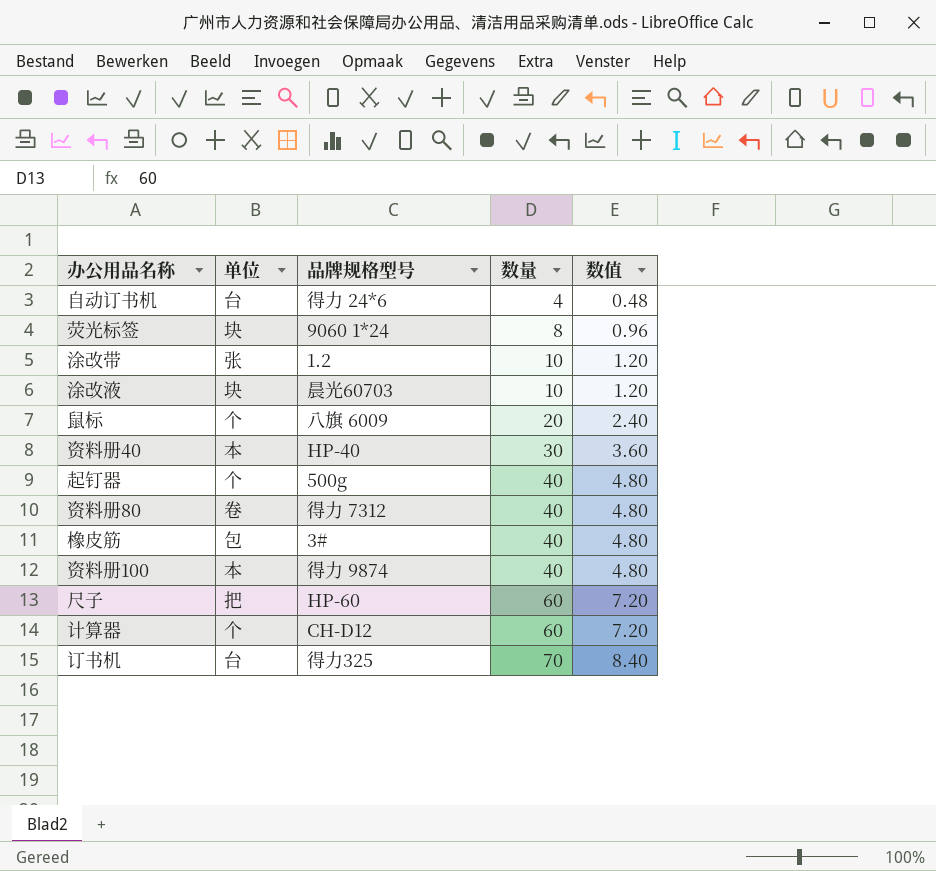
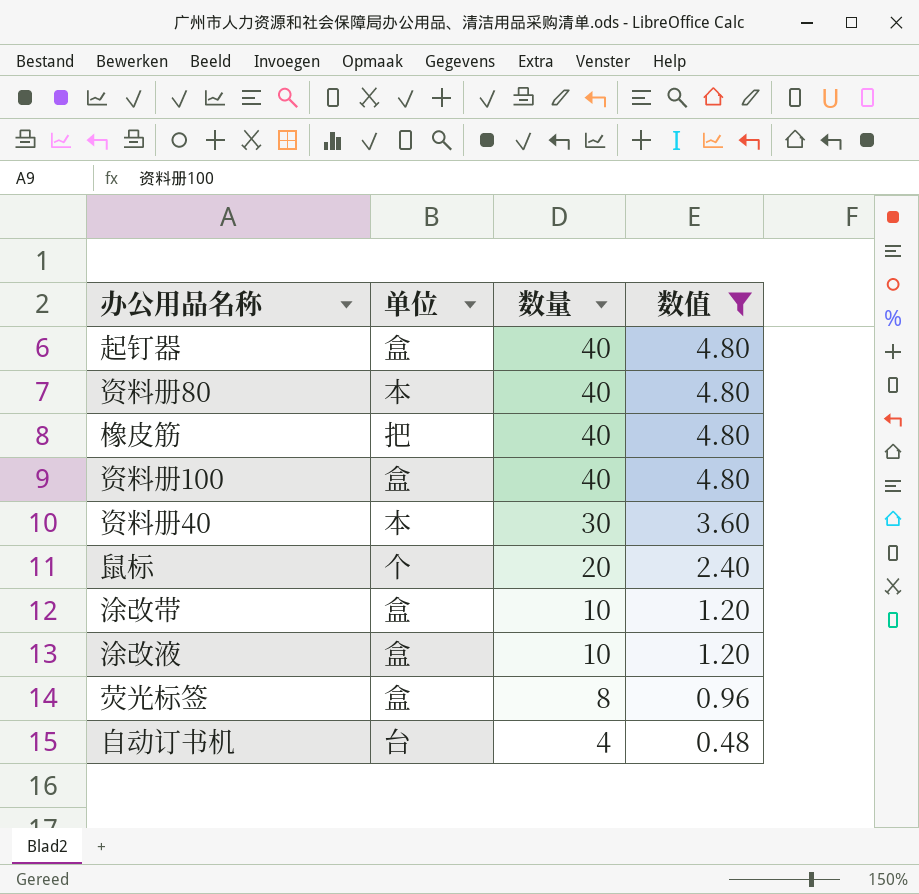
filter: none -> 数值 <= 4.80
row order: 数量 ascending -> 数量 descending
column 品牌规格型号 | position: 3 -> none
起钉器 | 单位: 个 -> 盒
资料册80 | 单位: 卷 -> 本
橡皮筋 | 单位: 包 -> 把
资料册100 | 单位: 本 -> 盒
涂改带 | 单位: 张 -> 盒
涂改液 | 单位: 块 -> 盒
荧光标签 | 单位: 块 -> 盒

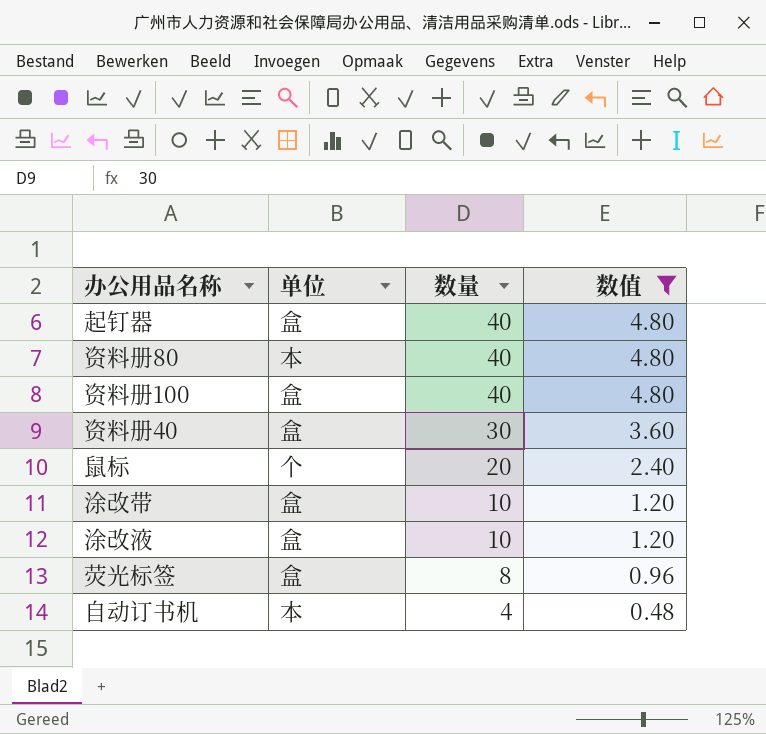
row 橡皮筋: 把 | 40 | 4.80 -> none
资料册40 | 单位: 本 -> 盒
自动订书机 | 单位: 台 -> 本

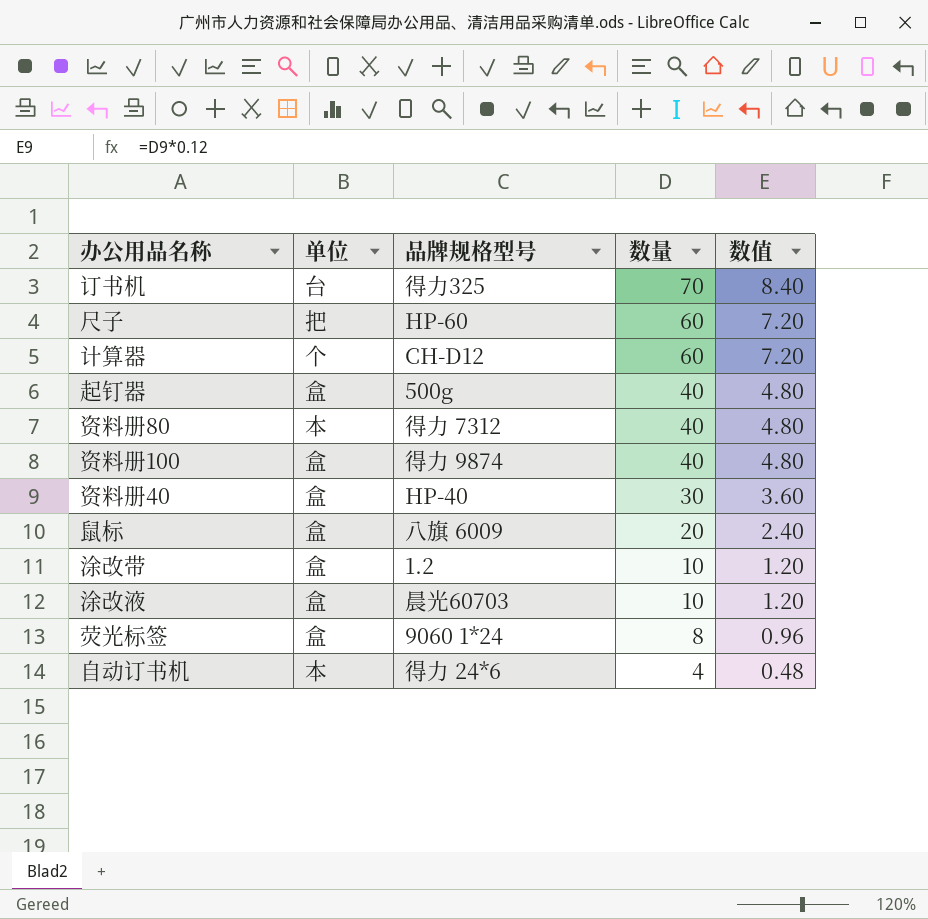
filter: 数值 <= 4.80 -> none
column 品牌规格型号 | position: none -> 3
鼠标 | 单位: 个 -> 盒

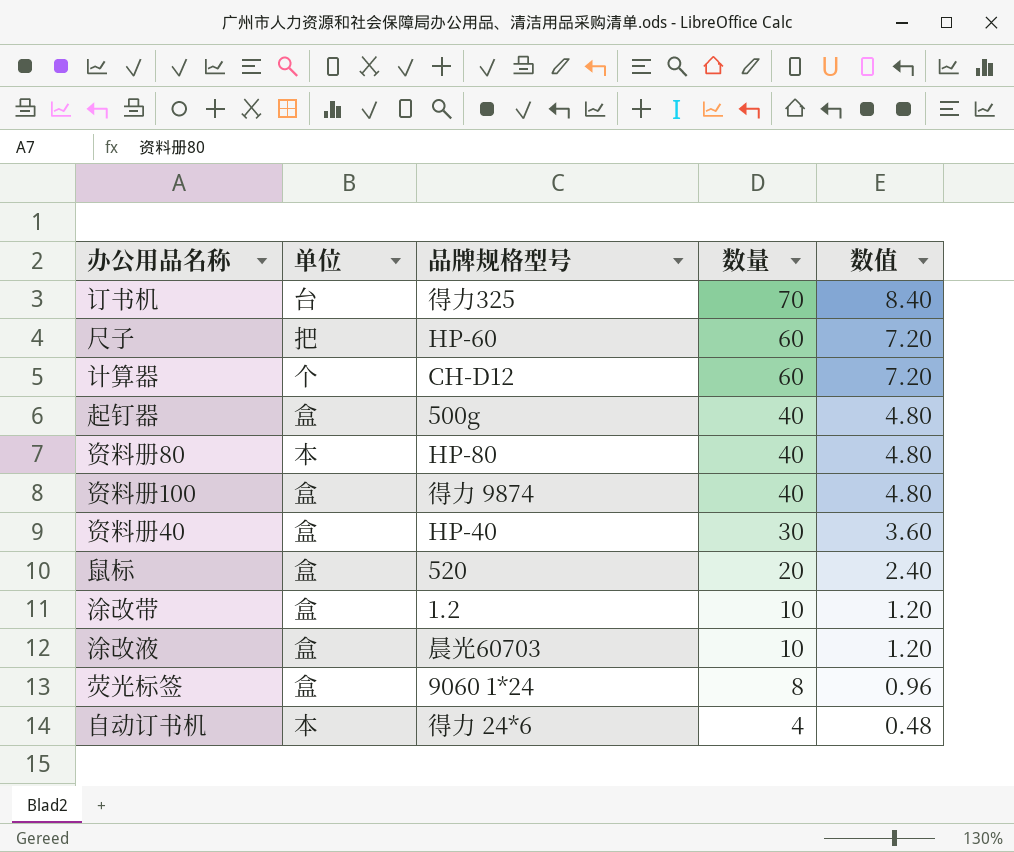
资料册80 | 品牌规格型号: 得力 7312 -> HP-80
鼠标 | 品牌规格型号: 八旗 6009 -> 520

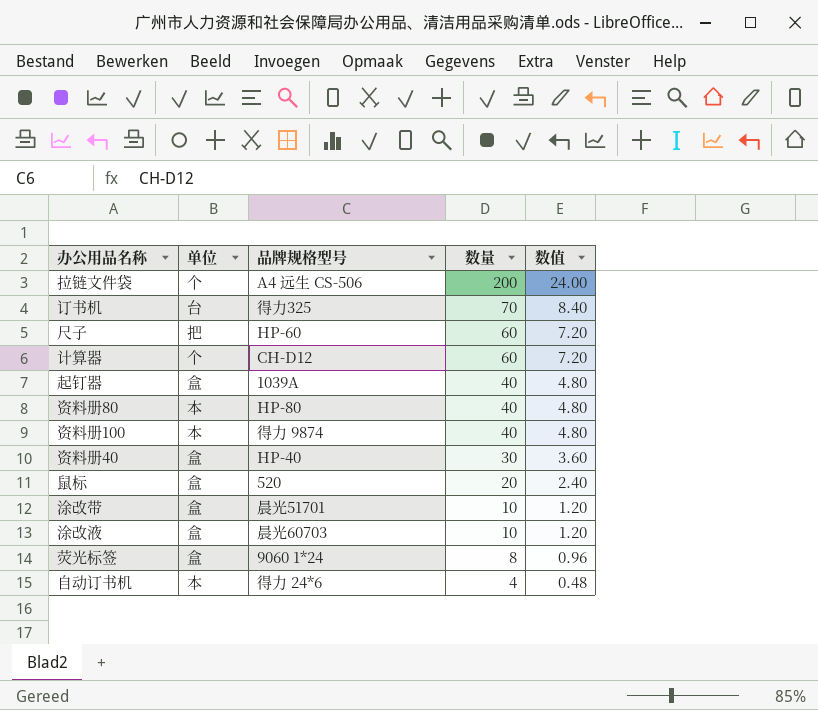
row 拉链文件袋: none -> 个 | A4 远生 CS-506 | 200 | 24.00
起钉器 | 品牌规格型号: 500g -> 1039A
资料册100 | 单位: 盒 -> 本
涂改带 | 品牌规格型号: 1.2 -> 晨光51701

